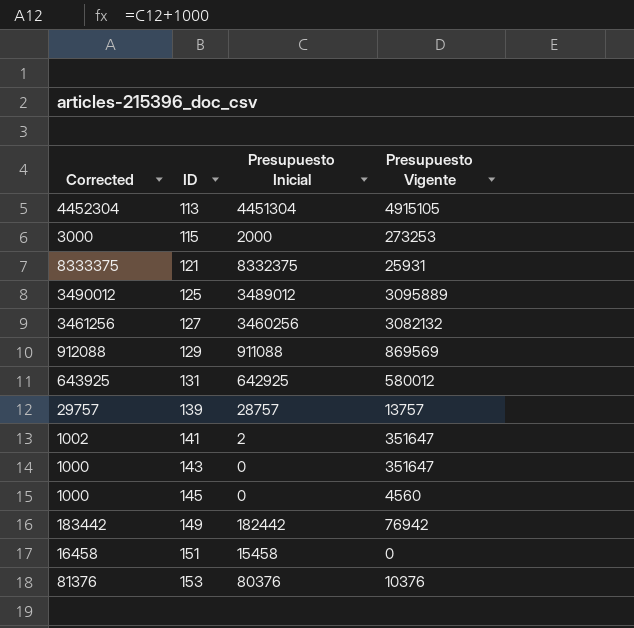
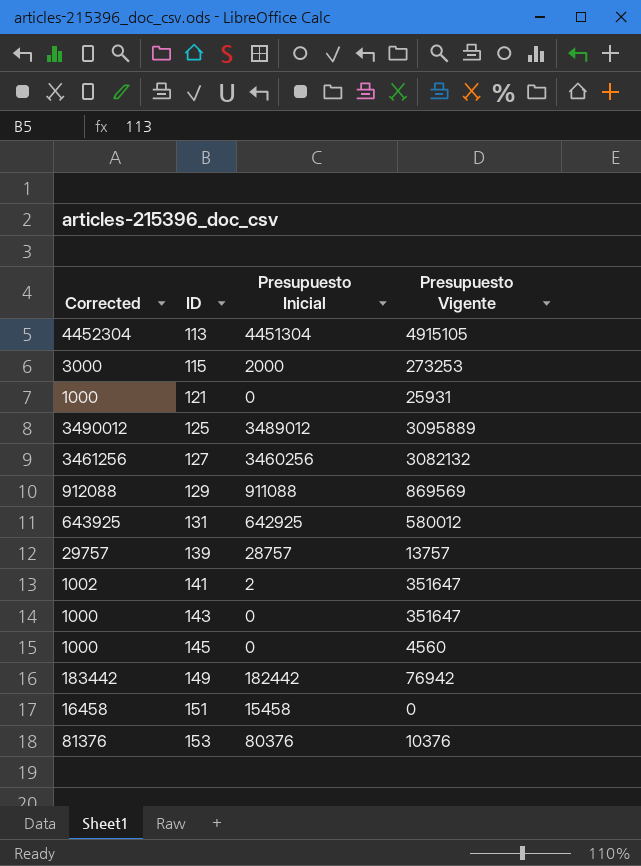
121 | Corrected: 8333375 -> 1000
121 | Presupuesto Inicial: 8332375 -> 0

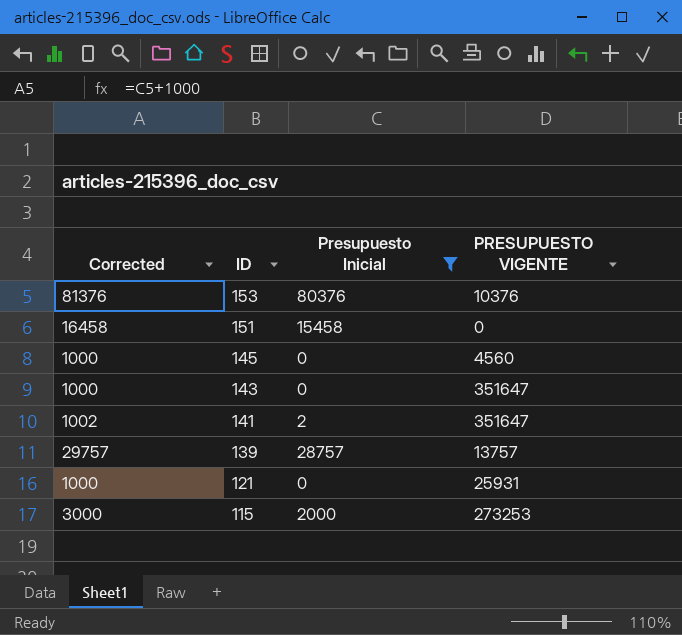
filter: none -> Presupuesto Inicial <= 80376
row order: ID ascending -> ID descending
column name: Presupuesto Vigente -> PRESUPUESTO VIGENTE

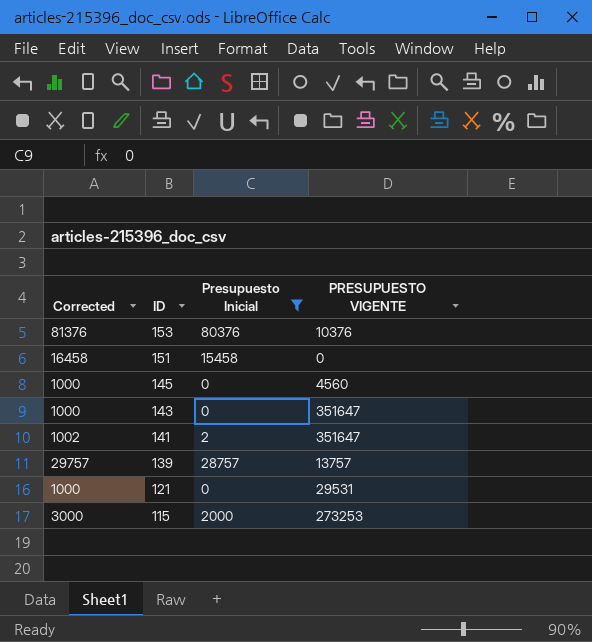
121 | PRESUPUESTO VIGENTE: 25931 -> 29531

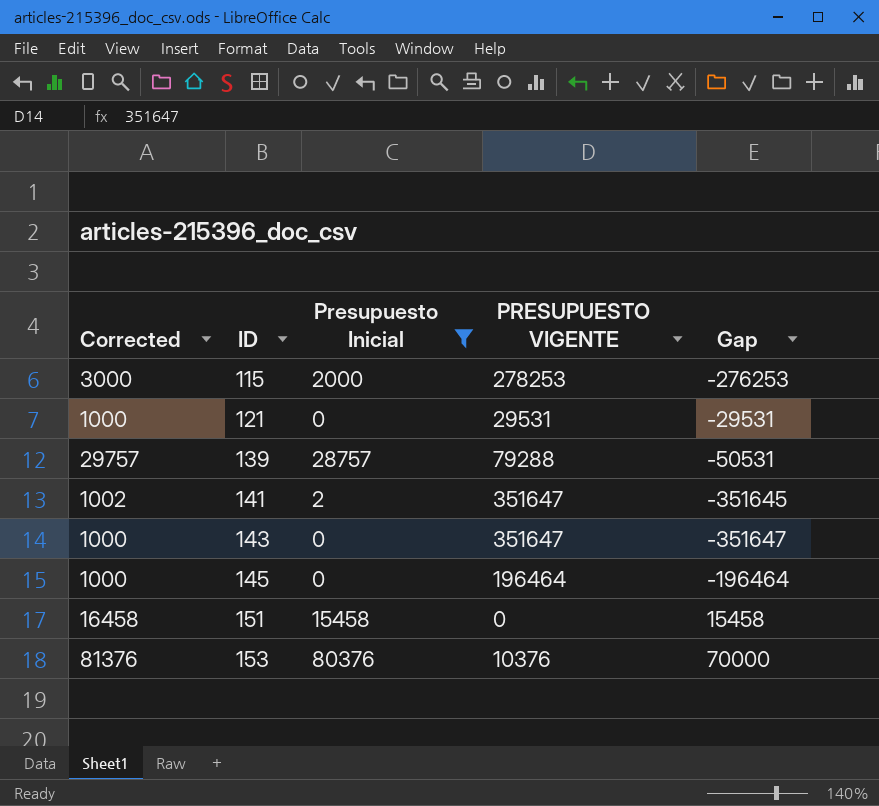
row order: ID descending -> ID ascending
column Gap | formula: none -> [Presupuesto Inicial] - [PRESUPUESTO VIGENTE]
115 | PRESUPUESTO VIGENTE: 273253 -> 278253
139 | PRESUPUESTO VIGENTE: 13757 -> 79288
145 | PRESUPUESTO VIGENTE: 4560 -> 196464

